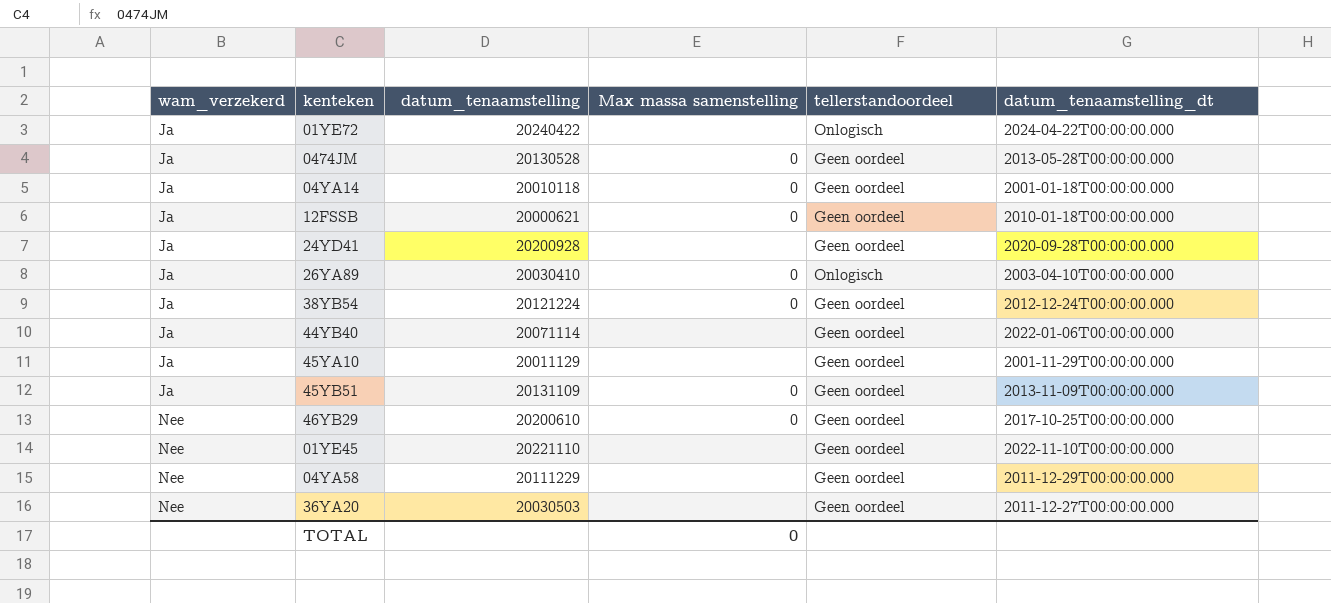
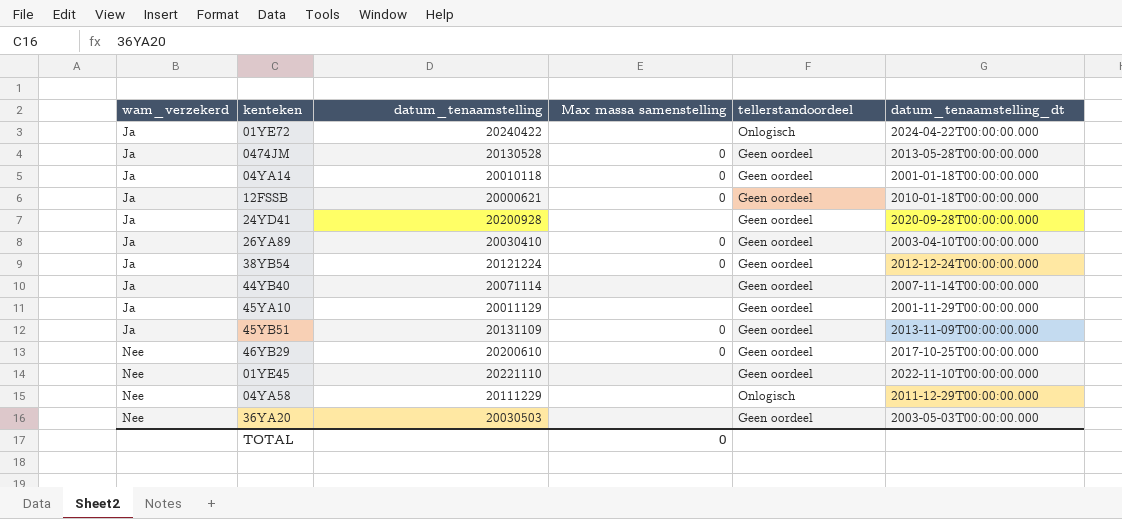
26YA89 | tellerstandoordeel: Onlogisch -> Geen oordeel
44YB40 | datum_tenaamstelling_dt: 2022-01-06T00:00:00.000 -> 2007-11-14T00:00:00.000
04YA58 | tellerstandoordeel: Geen oordeel -> Onlogisch
36YA20 | datum_tenaamstelling_dt: 2011-12-27T00:00:00.000 -> 2003-05-03T00:00:00.000

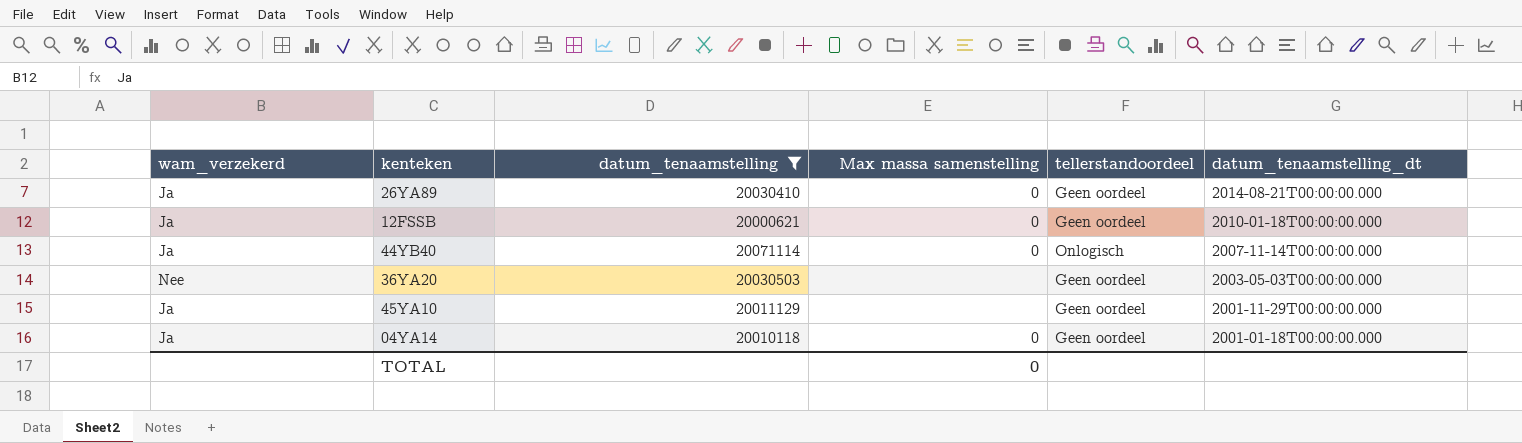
filter: none -> datum_tenaamstelling <= 20071114
row order: wam_verzekerd ascending -> datum_tenaamstelling_dt descending
26YA89 | datum_tenaamstelling_dt: 2003-04-10T00:00:00.000 -> 2014-08-21T00:00:00.000
44YB40 | Max massa samenstelling: none -> 0
44YB40 | tellerstandoordeel: Geen oordeel -> Onlogisch

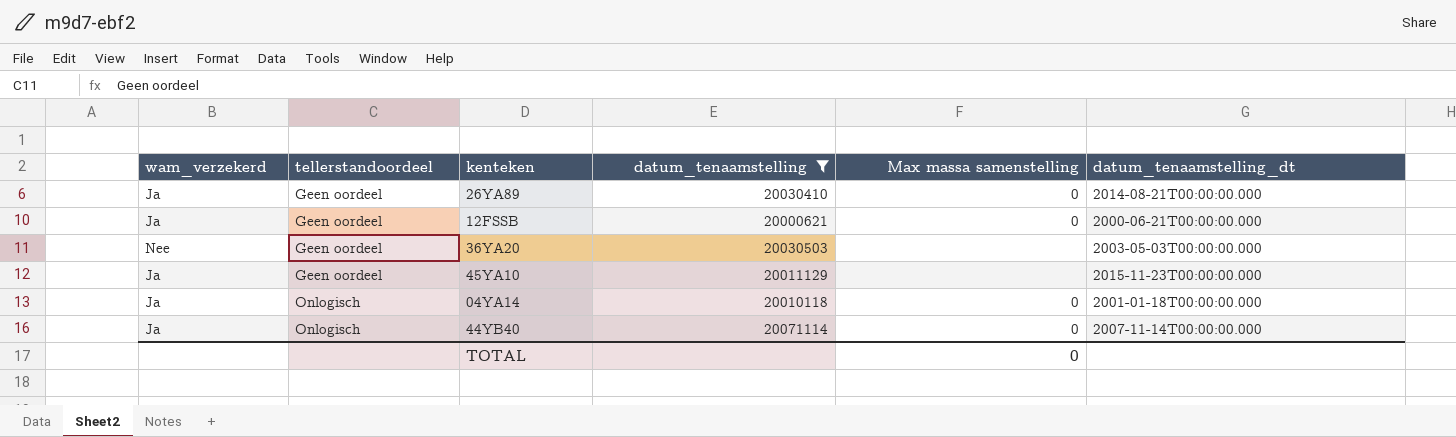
row order: datum_tenaamstelling_dt descending -> tellerstandoordeel ascending
column tellerstandoordeel | position: 5 -> 2
12FSSB | datum_tenaamstelling_dt: 2010-01-18T00:00:00.000 -> 2000-06-21T00:00:00.000
45YA10 | datum_tenaamstelling_dt: 2001-11-29T00:00:00.000 -> 2015-11-23T00:00:00.000
04YA14 | tellerstandoordeel: Geen oordeel -> Onlogisch

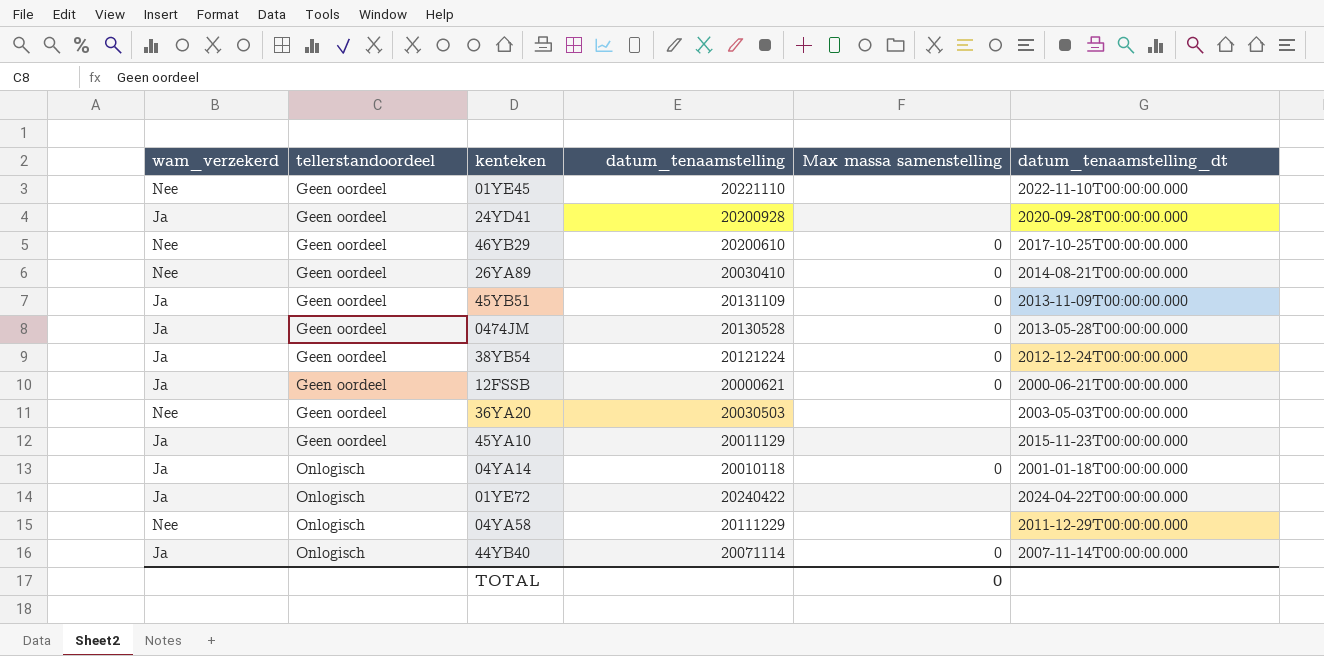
filter: datum_tenaamstelling <= 20071114 -> none
26YA89 | wam_verzekerd: Ja -> Nee

